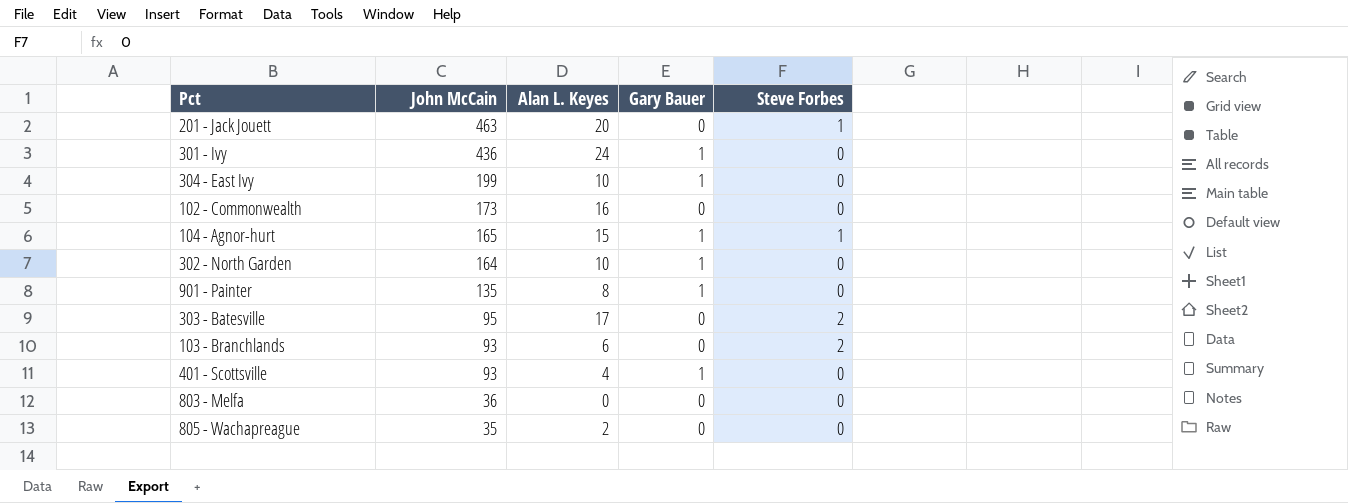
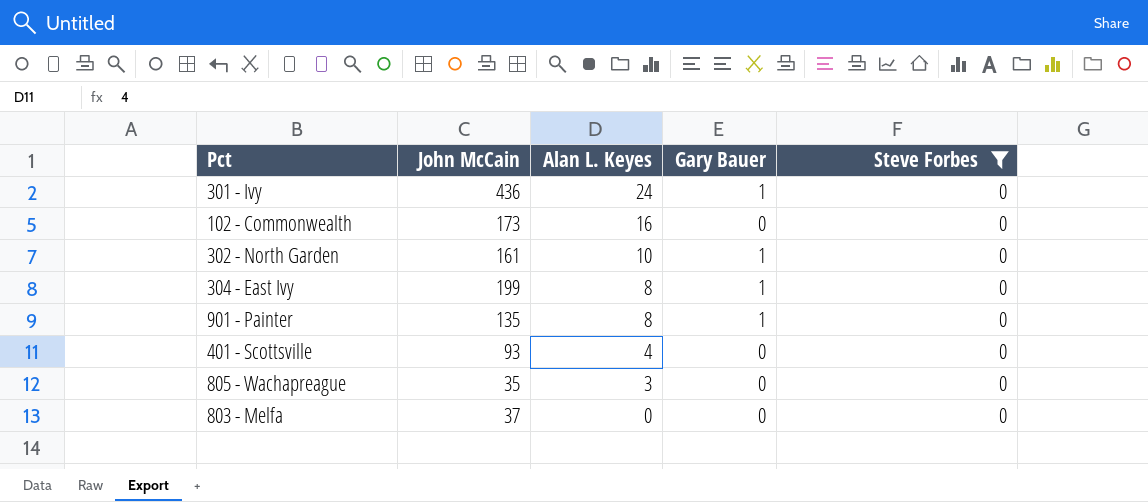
filter: none -> Steve Forbes = 0
row order: John McCain descending -> Alan L. Keyes descending
302 - North Garden | John McCain: 164 -> 161
304 - East Ivy | Alan L. Keyes: 10 -> 8
401 - Scottsville | Gary Bauer: 1 -> 0
805 - Wachapreague | Alan L. Keyes: 2 -> 3
803 - Melfa | John McCain: 36 -> 37

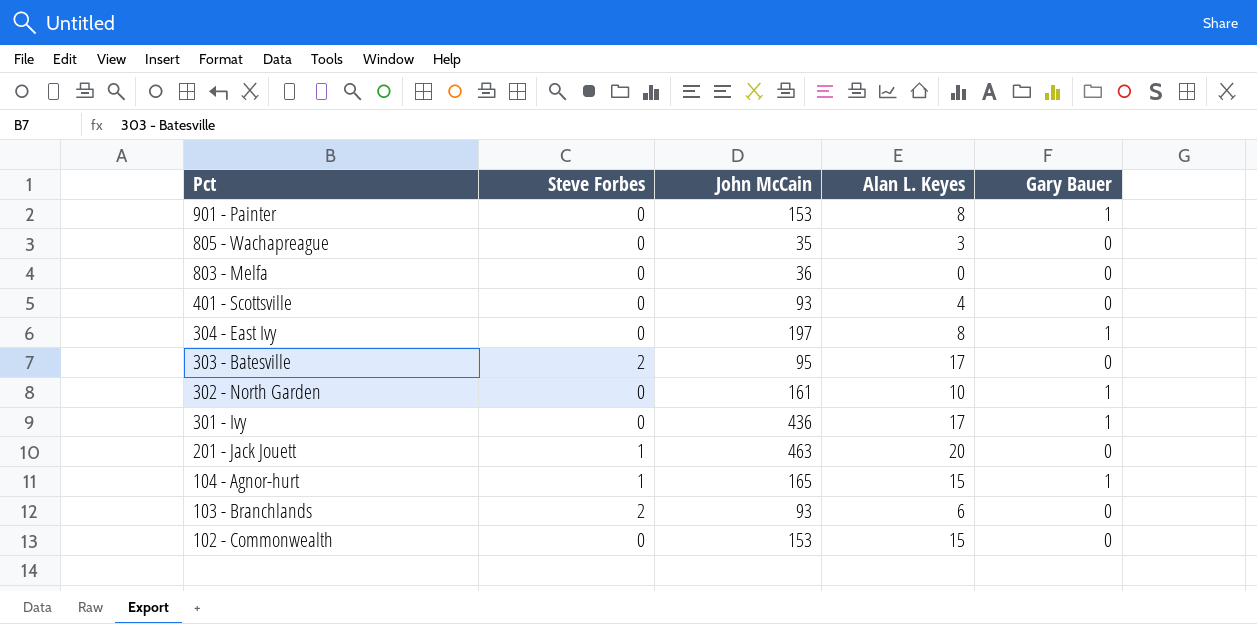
filter: Steve Forbes = 0 -> none
row order: Alan L. Keyes descending -> Pct descending
column Steve Forbes | position: 5 -> 2
901 - Painter | John McCain: 135 -> 153
803 - Melfa | John McCain: 37 -> 36
304 - East Ivy | John McCain: 199 -> 197
301 - Ivy | Alan L. Keyes: 24 -> 17
102 - Commonwealth | John McCain: 173 -> 153
102 - Commonwealth | Alan L. Keyes: 16 -> 15

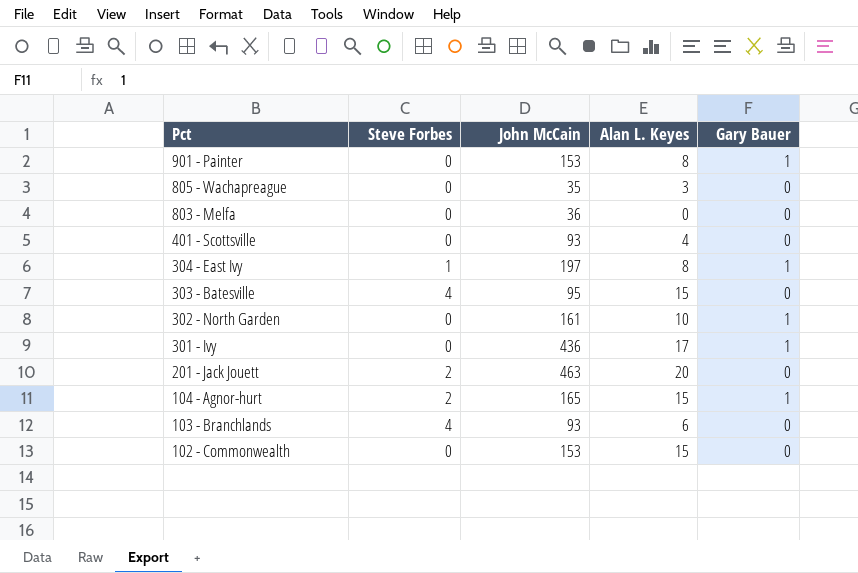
304 - East Ivy | Steve Forbes: 0 -> 1
303 - Batesville | Steve Forbes: 2 -> 4
303 - Batesville | Alan L. Keyes: 17 -> 15
201 - Jack Jouett | Steve Forbes: 1 -> 2
104 - Agnor-hurt | Steve Forbes: 1 -> 2
103 - Branchlands | Steve Forbes: 2 -> 4

